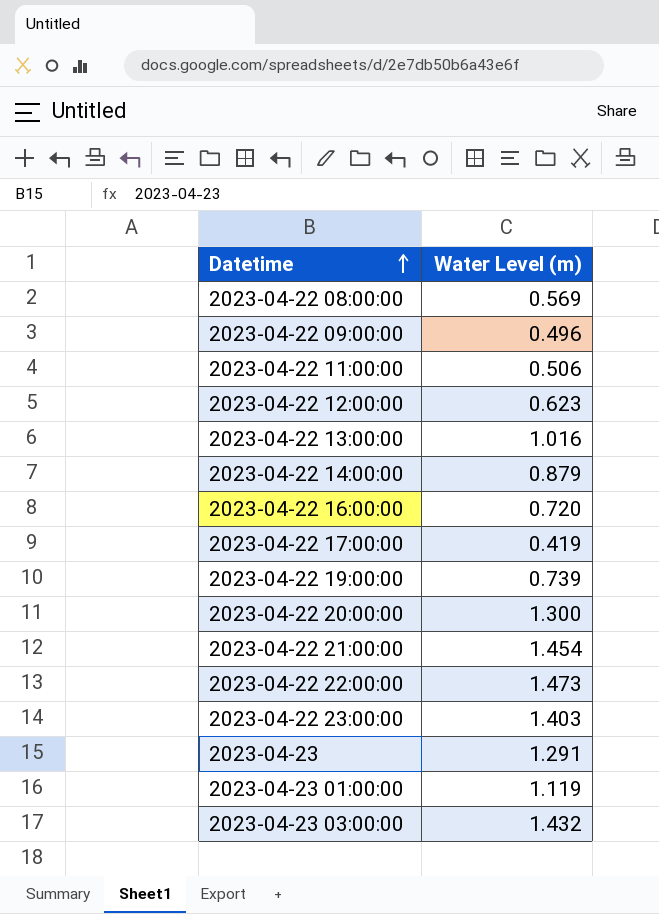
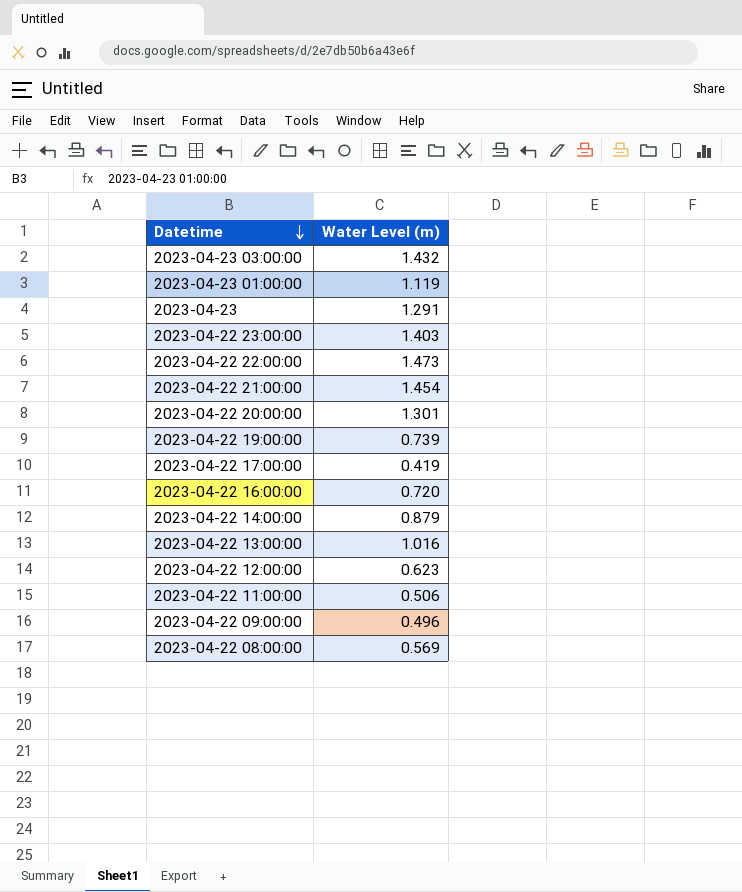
row order: Datetime ascending -> Datetime descending
2023-04-22 20:00:00 | Water Level (m): 1.300 -> 1.301

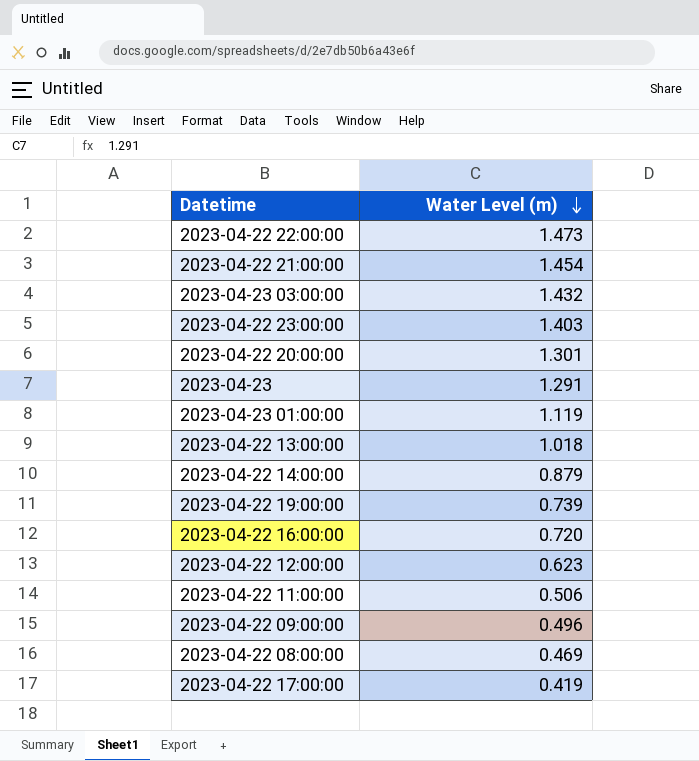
row order: Datetime descending -> Water Level (m) descending
2023-04-22 13:00:00 | Water Level (m): 1.016 -> 1.018
2023-04-22 08:00:00 | Water Level (m): 0.569 -> 0.469

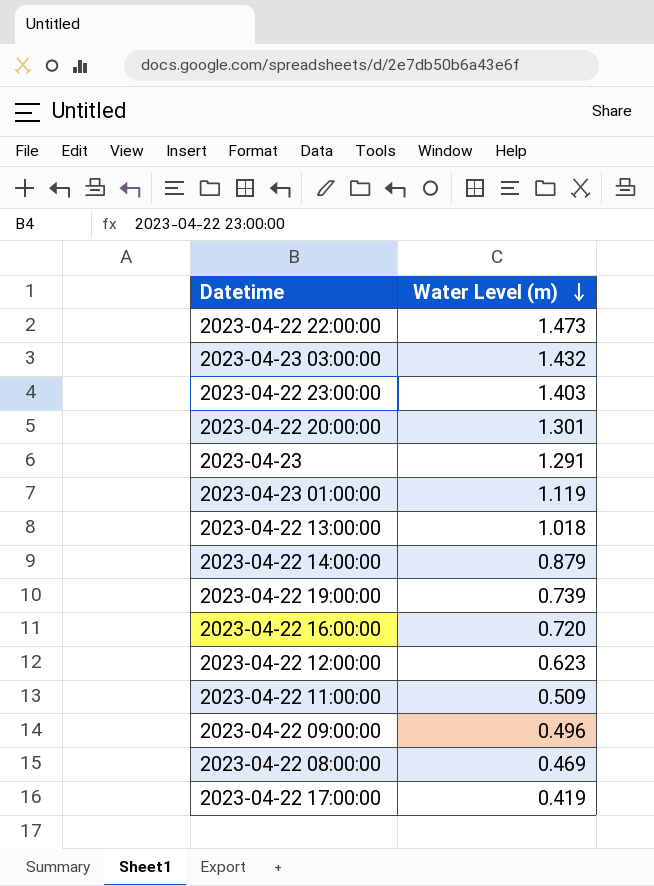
row 2023-04-22 21:00:00: 1.454 -> none
2023-04-22 11:00:00 | Water Level (m): 0.506 -> 0.509

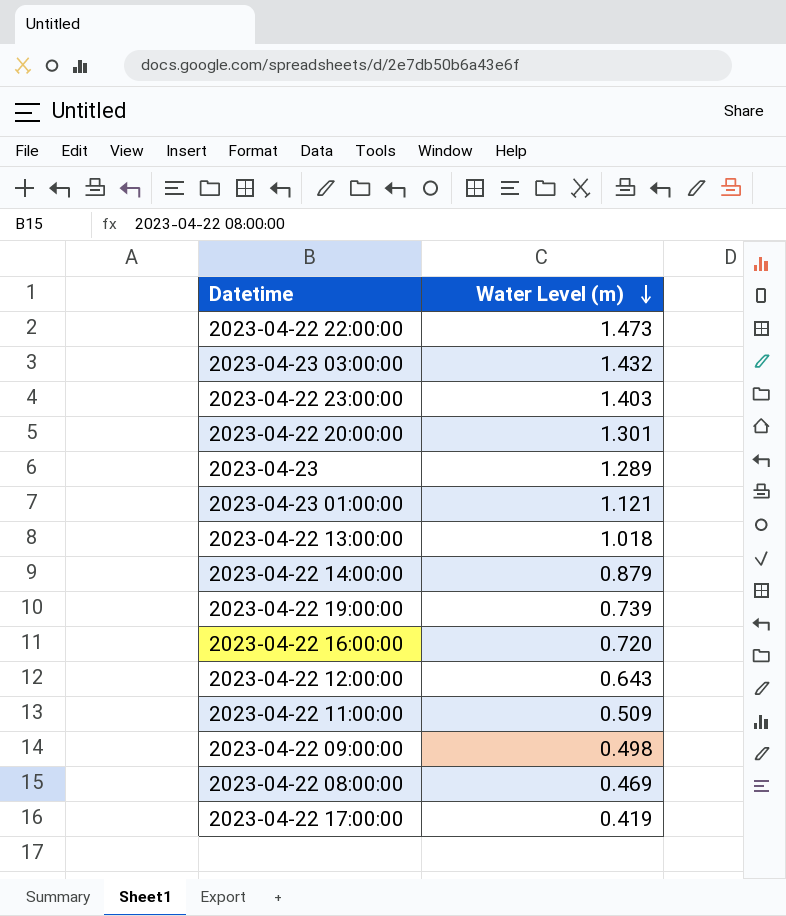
2023-04-23 | Water Level (m): 1.291 -> 1.289
2023-04-23 01:00:00 | Water Level (m): 1.119 -> 1.121
2023-04-22 12:00:00 | Water Level (m): 0.623 -> 0.643
2023-04-22 09:00:00 | Water Level (m): 0.496 -> 0.498

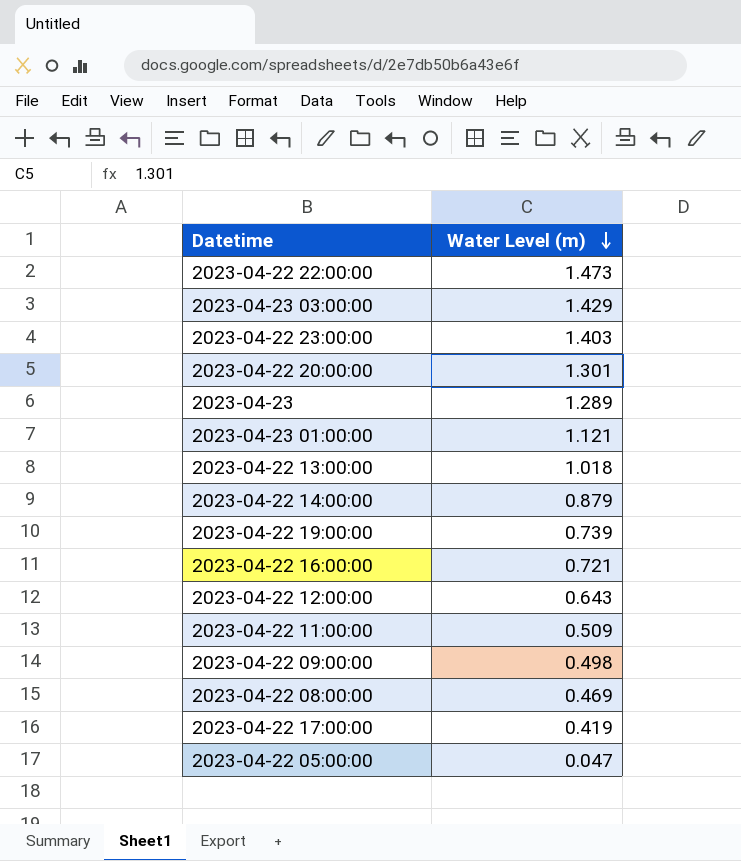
2023-04-23 03:00:00 | Water Level (m): 1.432 -> 1.429
2023-04-22 16:00:00 | Water Level (m): 0.720 -> 0.721
row 2023-04-22 05:00:00: none -> 0.047

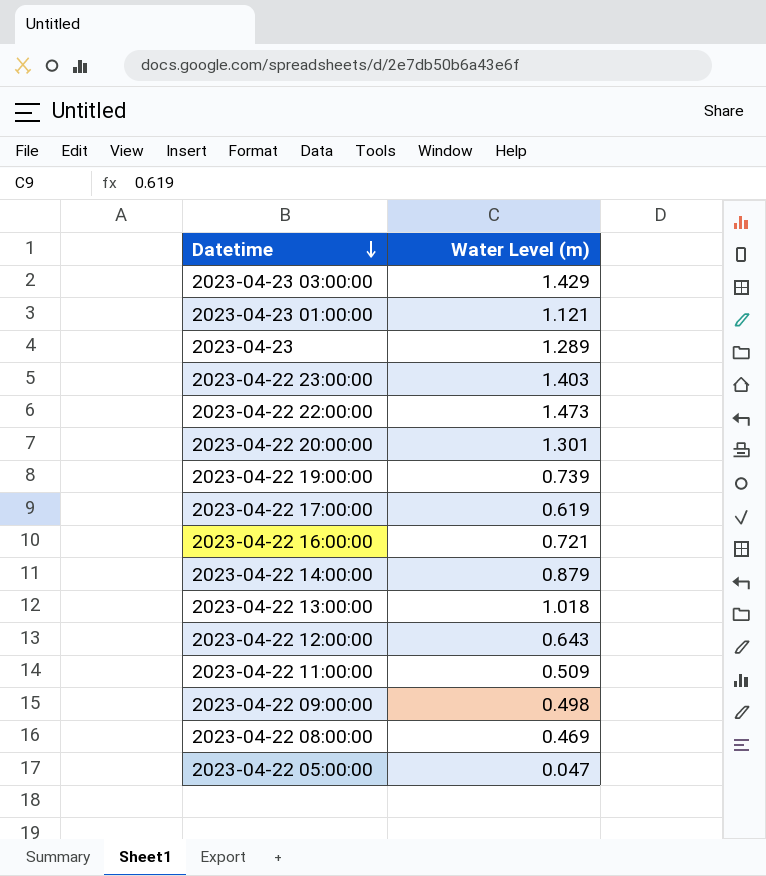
row order: Water Level (m) descending -> Datetime descending
2023-04-22 17:00:00 | Water Level (m): 0.419 -> 0.619

